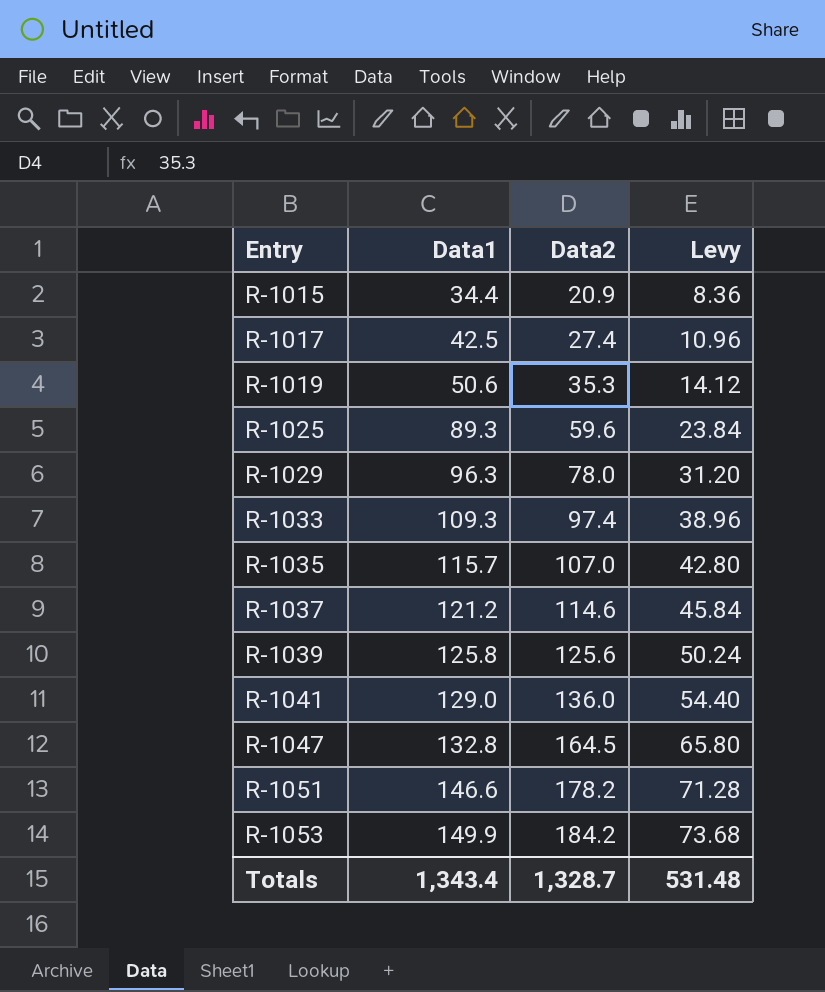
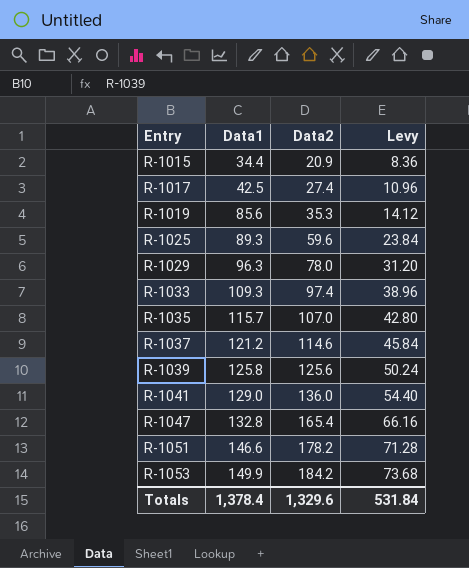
R-1019 | Data1: 50.6 -> 85.6
R-1047 | Data2: 164.5 -> 165.4
R-1047 | Levy: 65.80 -> 66.16
Totals | Data1: 1,343.4 -> 1,378.4
Totals | Data2: 1,328.7 -> 1,329.6
Totals | Levy: 531.48 -> 531.84

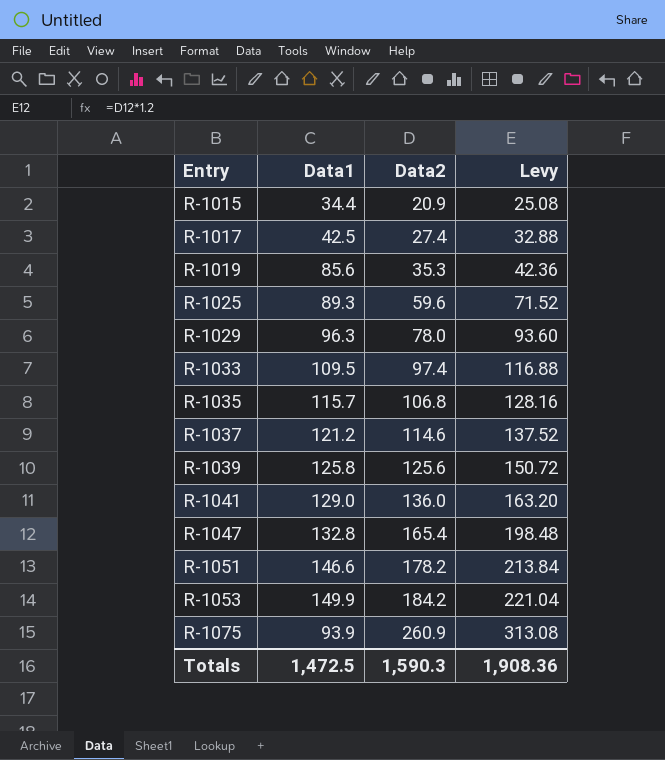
column Levy | formula: [Data2] * 0.4 -> [Data2] * 1.2
R-1033 | Data1: 109.3 -> 109.5
R-1035 | Data2: 107.0 -> 106.8
row R-1075: none -> 93.9 | 260.9 | 313.08
Totals | Data1: 1,378.4 -> 1,472.5
Totals | Data2: 1,329.6 -> 1,590.3
Totals | Levy: 531.84 -> 1,908.36

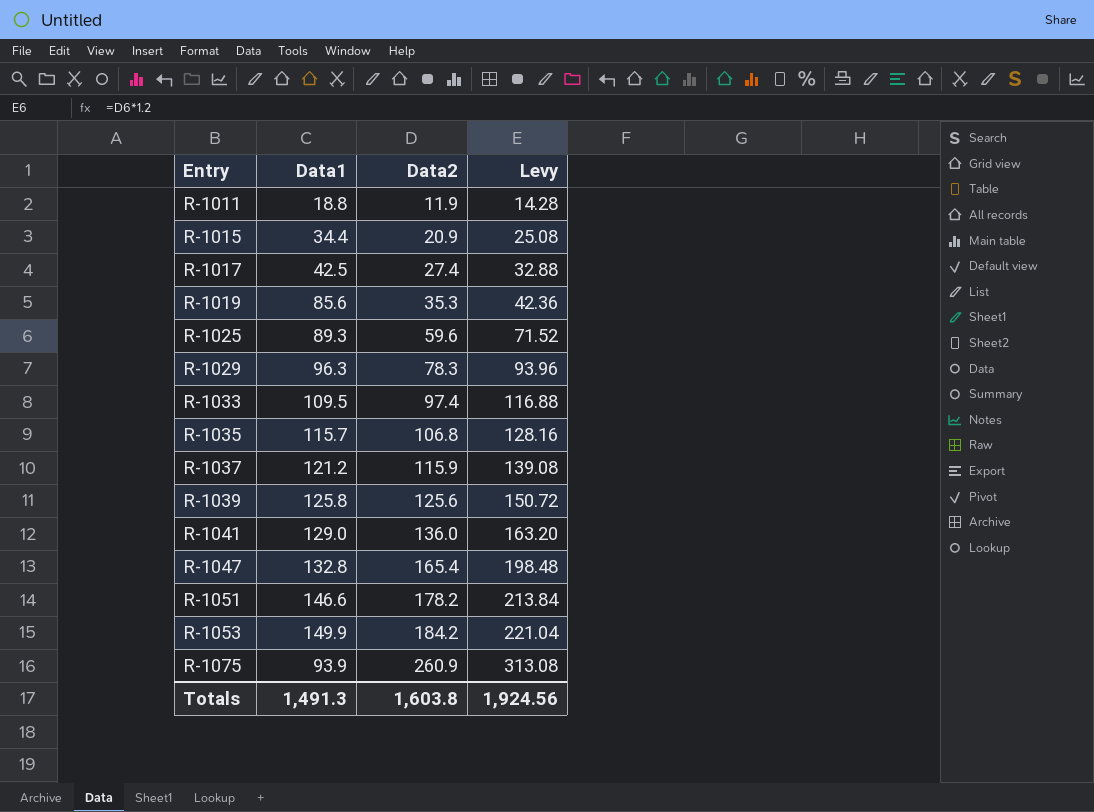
row R-1011: none -> 18.8 | 11.9 | 14.28
R-1029 | Data2: 78.0 -> 78.3
R-1029 | Levy: 93.60 -> 93.96
R-1037 | Data2: 114.6 -> 115.9
R-1037 | Levy: 137.52 -> 139.08
Totals | Data1: 1,472.5 -> 1,491.3
Totals | Data2: 1,590.3 -> 1,603.8
Totals | Levy: 1,908.36 -> 1,924.56

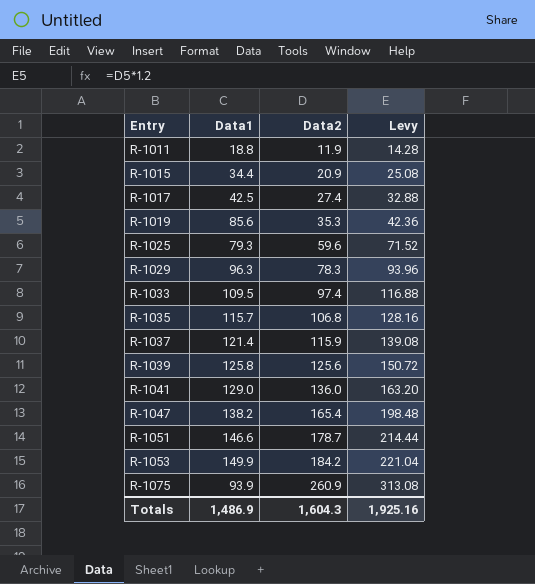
R-1025 | Data1: 89.3 -> 79.3
R-1037 | Data1: 121.2 -> 121.4
R-1047 | Data1: 132.8 -> 138.2
R-1051 | Data2: 178.2 -> 178.7
R-1051 | Levy: 213.84 -> 214.44
Totals | Data1: 1,491.3 -> 1,486.9
Totals | Data2: 1,603.8 -> 1,604.3
Totals | Levy: 1,924.56 -> 1,925.16

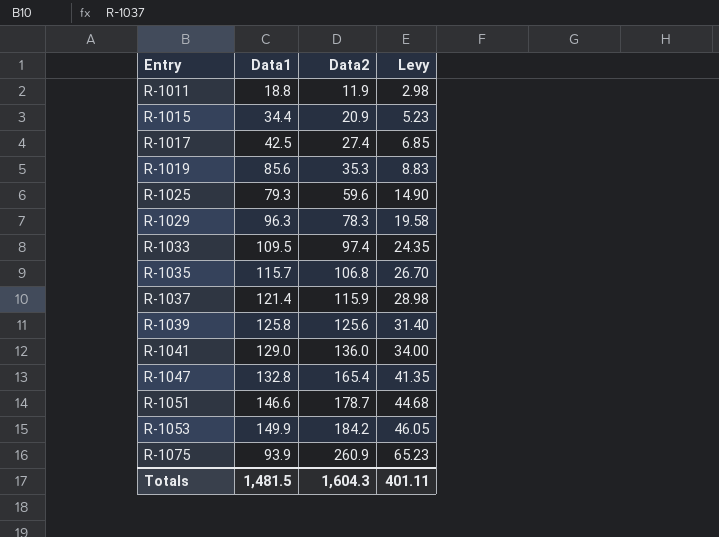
column Levy | formula: [Data2] * 1.2 -> [Data2] * 0.25
R-1047 | Data1: 138.2 -> 132.8
Totals | Data1: 1,486.9 -> 1,481.5
Totals | Levy: 1,925.16 -> 401.11

